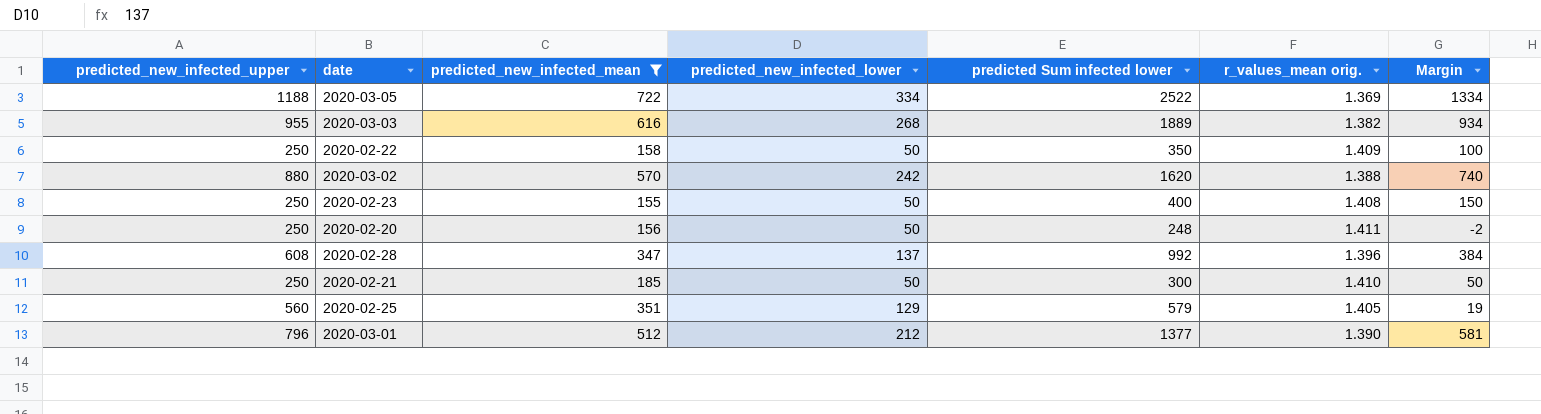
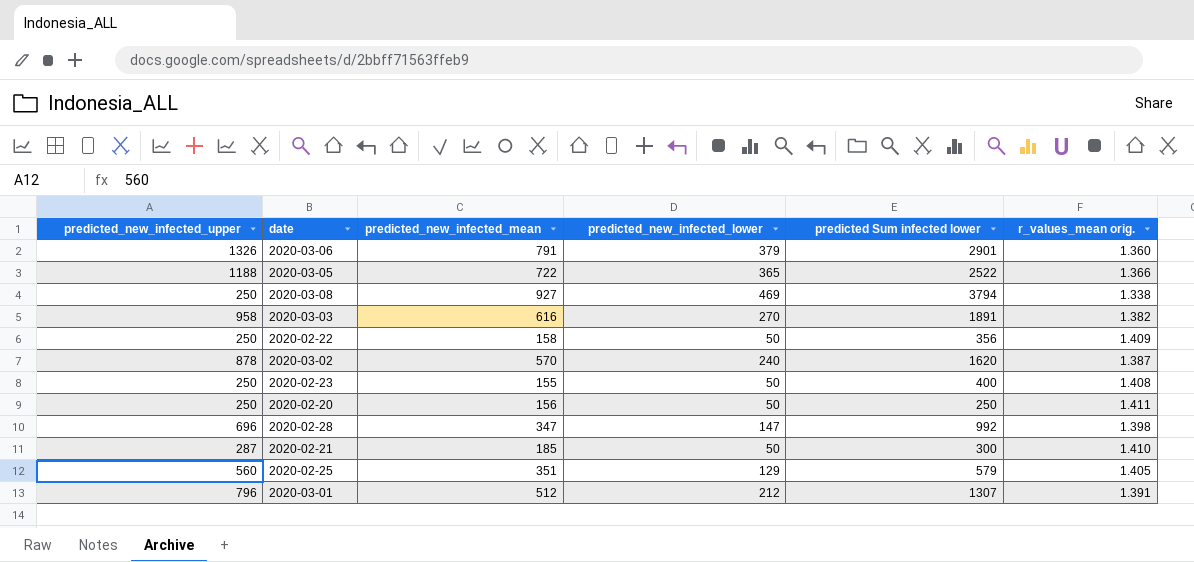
filter: predicted_new_infected_mean <= 722 -> none
column Margin | formula: [predicted Sum infected lower] - [predicted_new_infected_upper] -> none
2020-03-05 | predicted_new_infected_lower: 334 -> 365
2020-03-05 | r_values_mean orig.: 1.369 -> 1.366
2020-03-03 | predicted_new_infected_upper: 955 -> 958
2020-03-03 | predicted_new_infected_lower: 268 -> 270
2020-03-03 | predicted Sum infected lower: 1889 -> 1891
2020-02-22 | predicted Sum infected lower: 350 -> 356
2020-03-02 | predicted_new_infected_upper: 880 -> 878
2020-03-02 | predicted_new_infected_lower: 242 -> 240
2020-03-02 | r_values_mean orig.: 1.388 -> 1.387
2020-02-20 | predicted Sum infected lower: 248 -> 250
2020-02-28 | predicted_new_infected_upper: 608 -> 696
2020-02-28 | predicted_new_infected_lower: 137 -> 147
2020-02-28 | r_values_mean orig.: 1.396 -> 1.398
2020-02-21 | predicted_new_infected_upper: 250 -> 287
2020-03-01 | predicted Sum infected lower: 1377 -> 1307
2020-03-01 | r_values_mean orig.: 1.390 -> 1.391

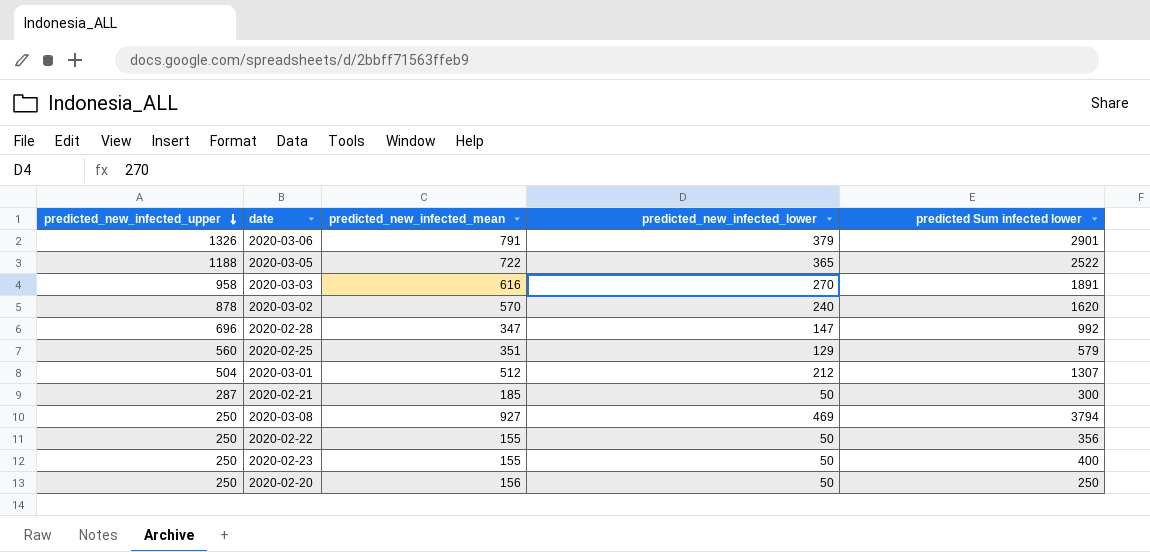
row order: none -> predicted_new_infected_upper descending
column r_values_mean orig. | position: 6 -> none
2020-03-01 | predicted_new_infected_upper: 796 -> 504
2020-02-22 | predicted_new_infected_mean: 158 -> 155

